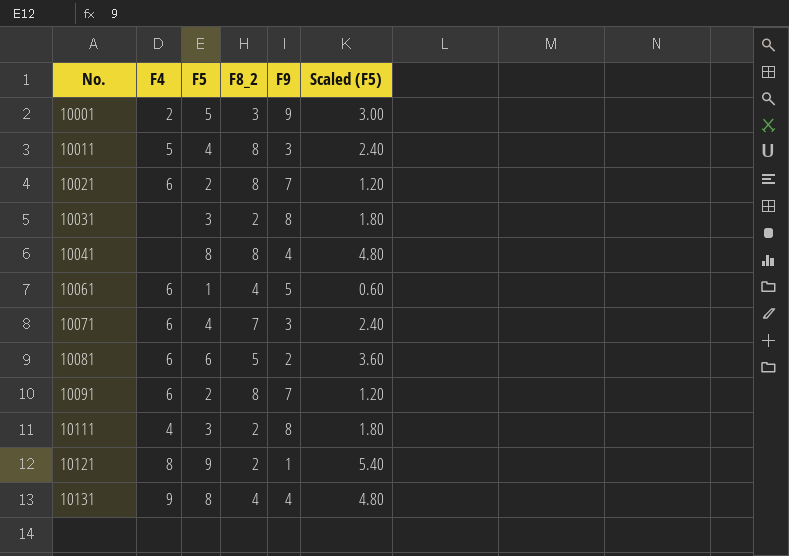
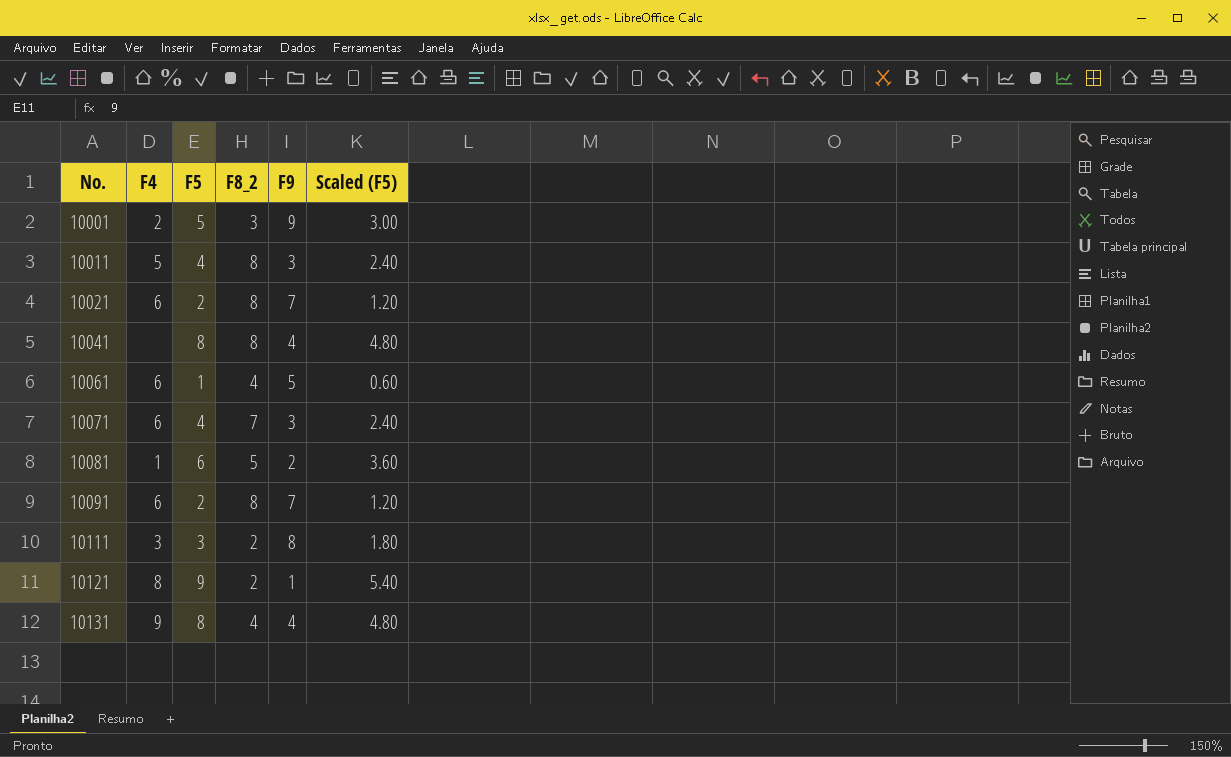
row 10031: none | 3 | 2 | 8 | 1.80 -> none
10081 | F4: 6 -> 1
10111 | F4: 4 -> 3

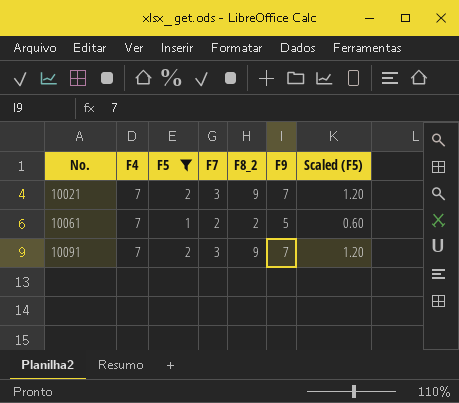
filter: none -> F5 <= 2
column F7 | position: none -> 4
10021 | F4: 6 -> 7
10021 | F8_2: 8 -> 9
10061 | F4: 6 -> 7
10061 | F8_2: 4 -> 2
10091 | F4: 6 -> 7
10091 | F8_2: 8 -> 9

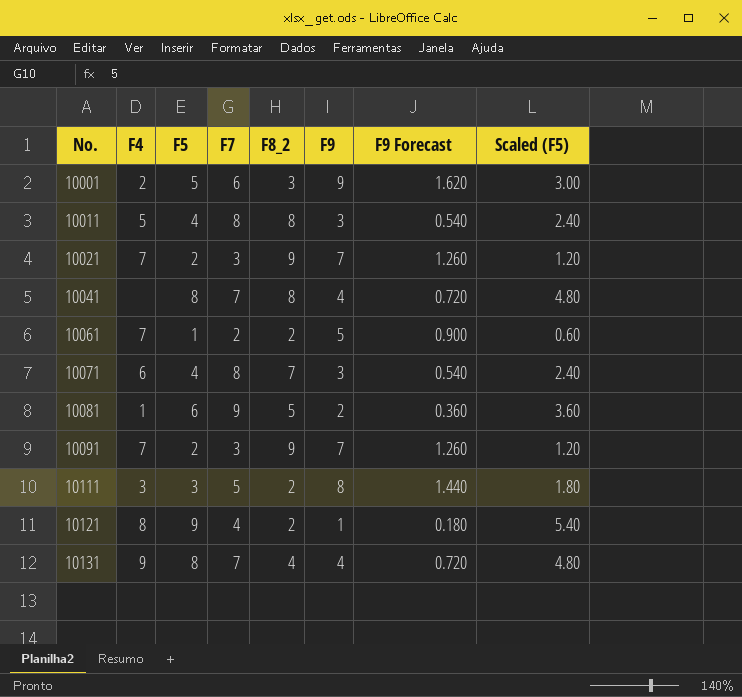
filter: F5 <= 2 -> none
column F9 Forecast | formula: none -> [F9] * 0.18

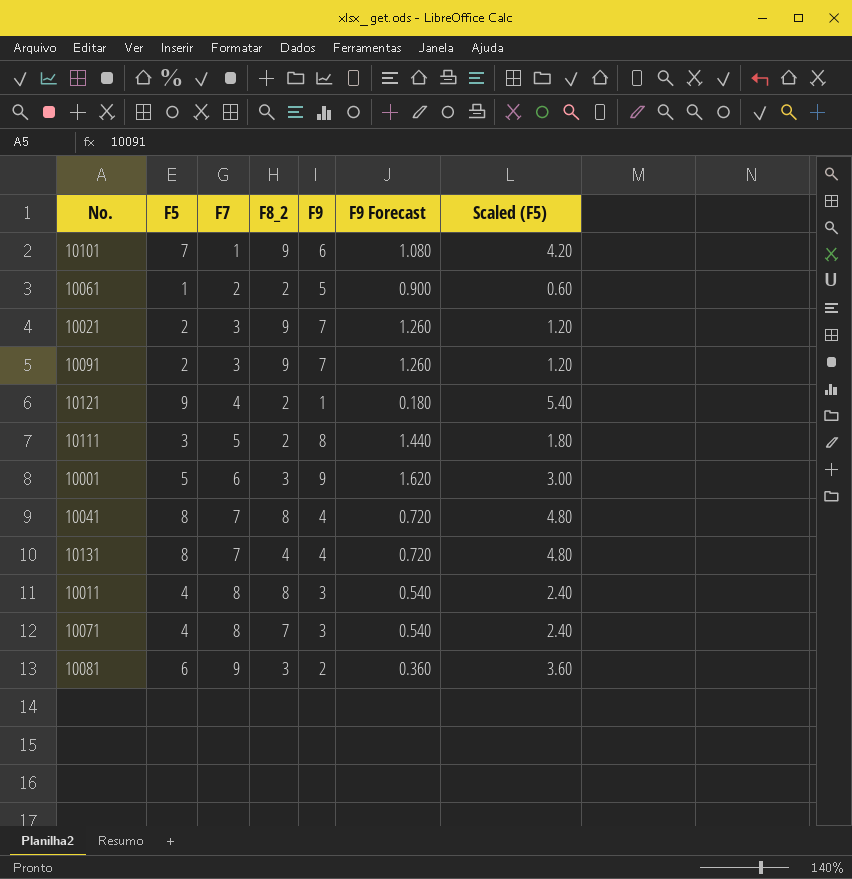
row order: No. ascending -> F7 ascending
column F4 | position: 2 -> none
row 10101: none -> 7 | 1 | 9 | 6 | 1.080 | 4.20
10081 | F8_2: 5 -> 3

